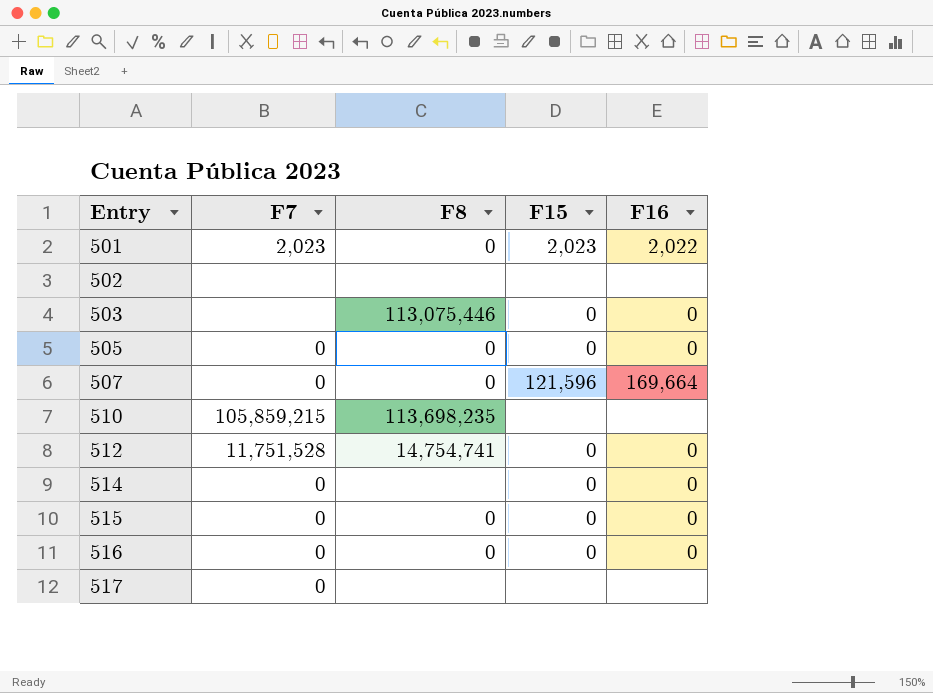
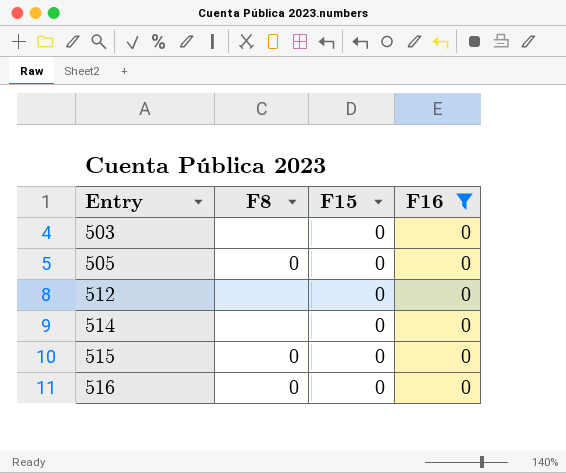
filter: none -> F16 = 0
column F7 | position: 2 -> none
503 | F8: 113,075,446 -> none
512 | F8: 14,754,741 -> none

